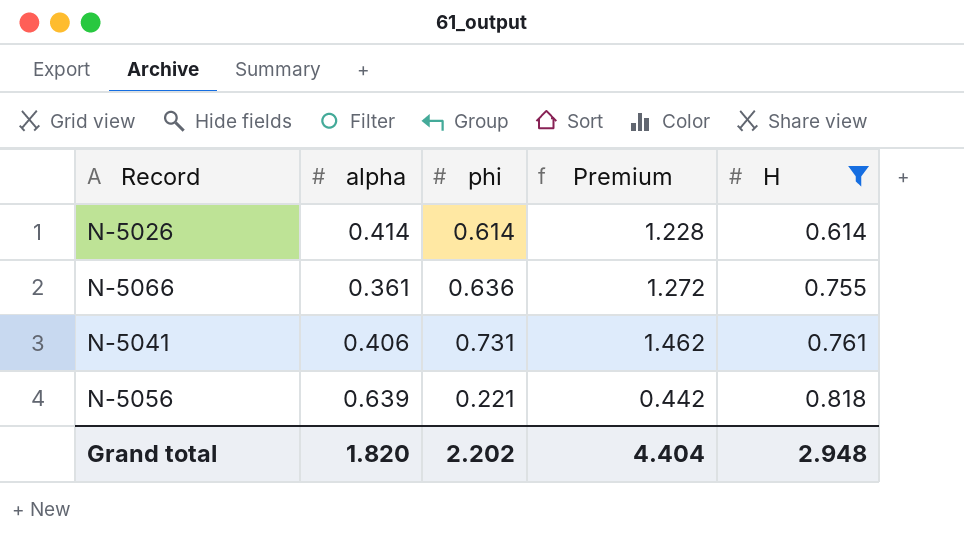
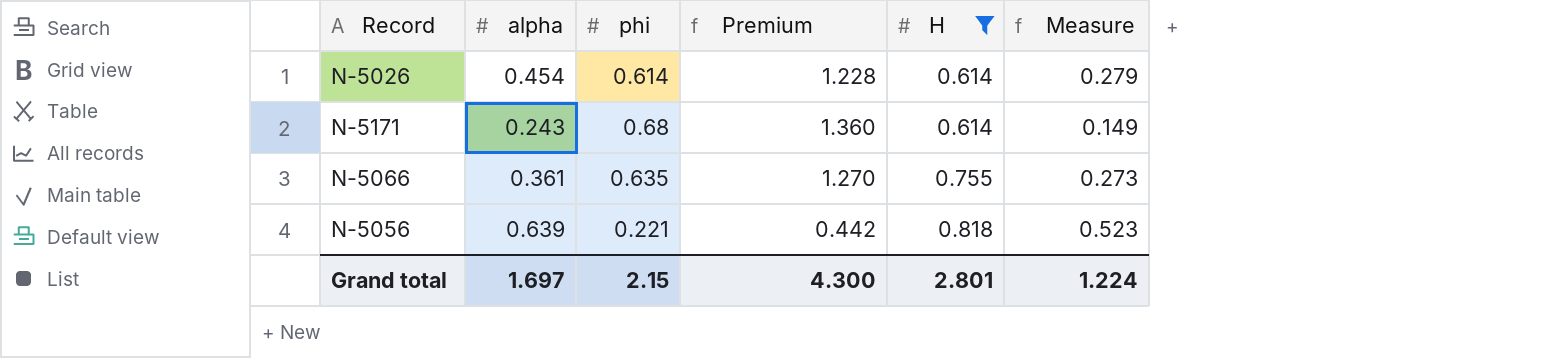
column Measure | formula: none -> [alpha] * [H]
row N-5041: 0.406 | 0.731 | 1.462 | 0.761 -> none
N-5026 | alpha: 0.414 -> 0.454
row N-5171: none -> 0.243 | 0.68 | 1.360 | 0.614 | 0.149
N-5066 | phi: 0.636 -> 0.635
N-5066 | Premium: 1.272 -> 1.270
Grand total | alpha: 1.820 -> 1.697
Grand total | phi: 2.202 -> 2.15
Grand total | Premium: 4.404 -> 4.300
Grand total | H: 2.948 -> 2.801

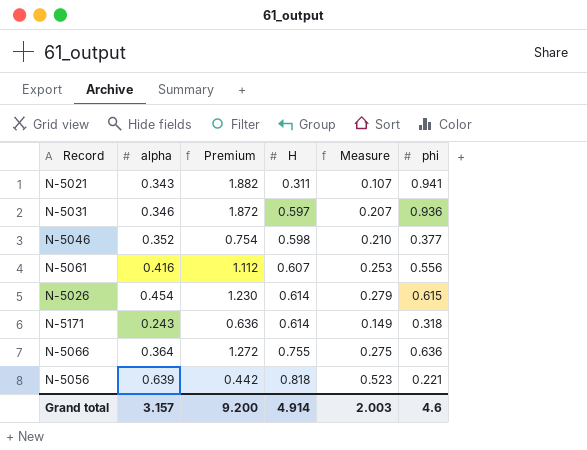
filter: H >= 0.614 -> none
column phi | position: 3 -> 6
N-5026 | Premium: 1.228 -> 1.230
N-5026 | phi: 0.614 -> 0.615
N-5171 | Premium: 1.360 -> 0.636
N-5171 | phi: 0.68 -> 0.318
N-5066 | alpha: 0.361 -> 0.364
N-5066 | Premium: 1.270 -> 1.272
N-5066 | Measure: 0.273 -> 0.275
N-5066 | phi: 0.635 -> 0.636
Grand total | alpha: 1.697 -> 3.157
Grand total | Premium: 4.300 -> 9.200
Grand total | H: 2.801 -> 4.914
Grand total | Measure: 1.224 -> 2.003
Grand total | phi: 2.15 -> 4.6

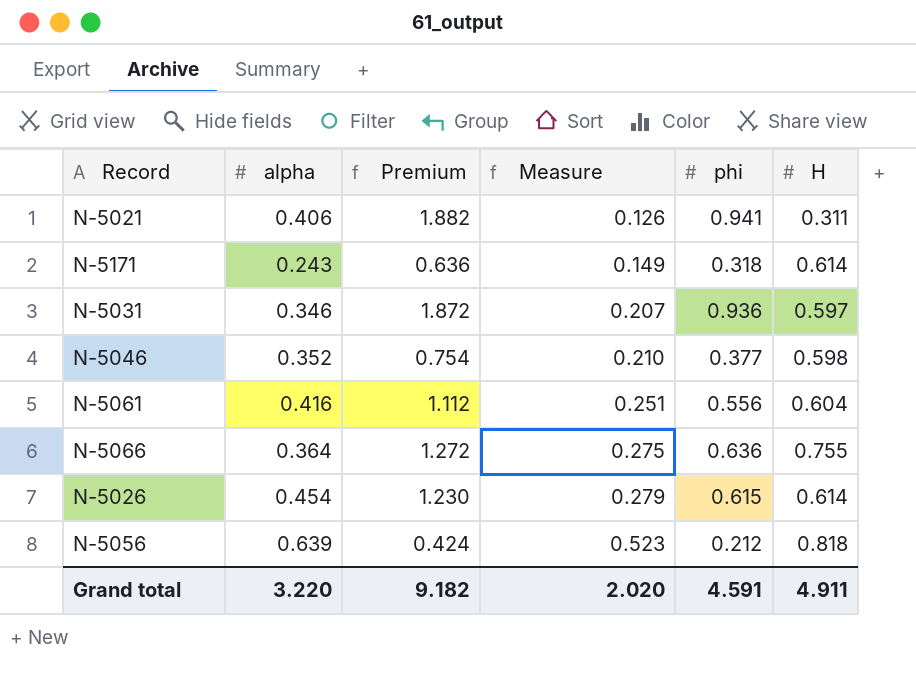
row order: H ascending -> Measure ascending
column H | position: 4 -> 6
N-5021 | alpha: 0.343 -> 0.406
N-5021 | Measure: 0.107 -> 0.126
N-5061 | Measure: 0.253 -> 0.251
N-5061 | H: 0.607 -> 0.604
N-5056 | Premium: 0.442 -> 0.424
N-5056 | phi: 0.221 -> 0.212
Grand total | alpha: 3.157 -> 3.220
Grand total | Premium: 9.200 -> 9.182
Grand total | Measure: 2.003 -> 2.020
Grand total | phi: 4.6 -> 4.591
Grand total | H: 4.914 -> 4.911

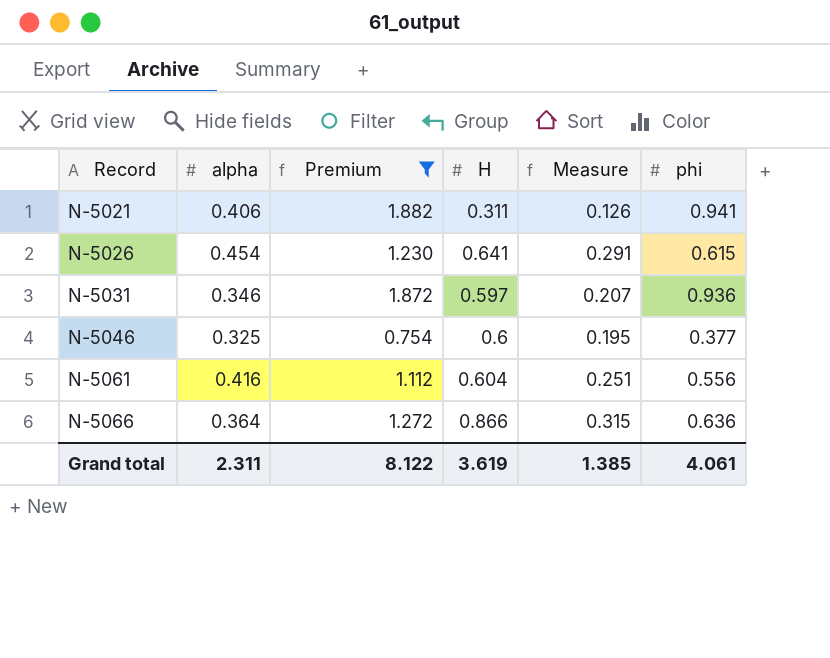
filter: none -> Premium >= 0.754
row order: Measure ascending -> Record ascending
column H | position: 6 -> 4
N-5026 | H: 0.614 -> 0.641
N-5026 | Measure: 0.279 -> 0.291
N-5046 | alpha: 0.352 -> 0.325
N-5046 | H: 0.598 -> 0.6
N-5046 | Measure: 0.210 -> 0.195
N-5066 | H: 0.755 -> 0.866
N-5066 | Measure: 0.275 -> 0.315
Grand total | alpha: 3.220 -> 2.311
Grand total | Premium: 9.182 -> 8.122
Grand total | H: 4.911 -> 3.619
Grand total | Measure: 2.020 -> 1.385
Grand total | phi: 4.591 -> 4.061

